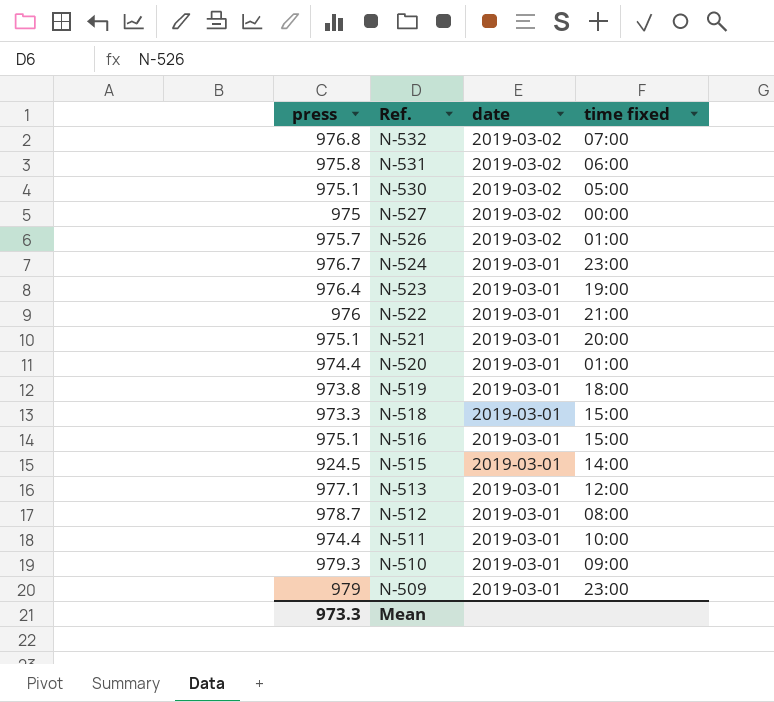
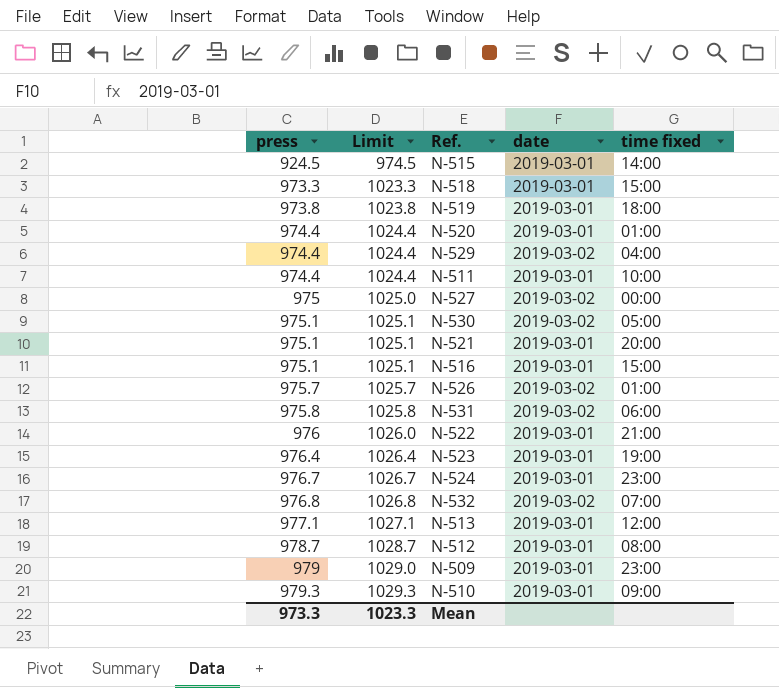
row order: Ref. descending -> press ascending
column Limit | formula: none -> [press] + 50
row N-529: none -> 974.4 | 1024.4 | 2019-03-02 | 04:00

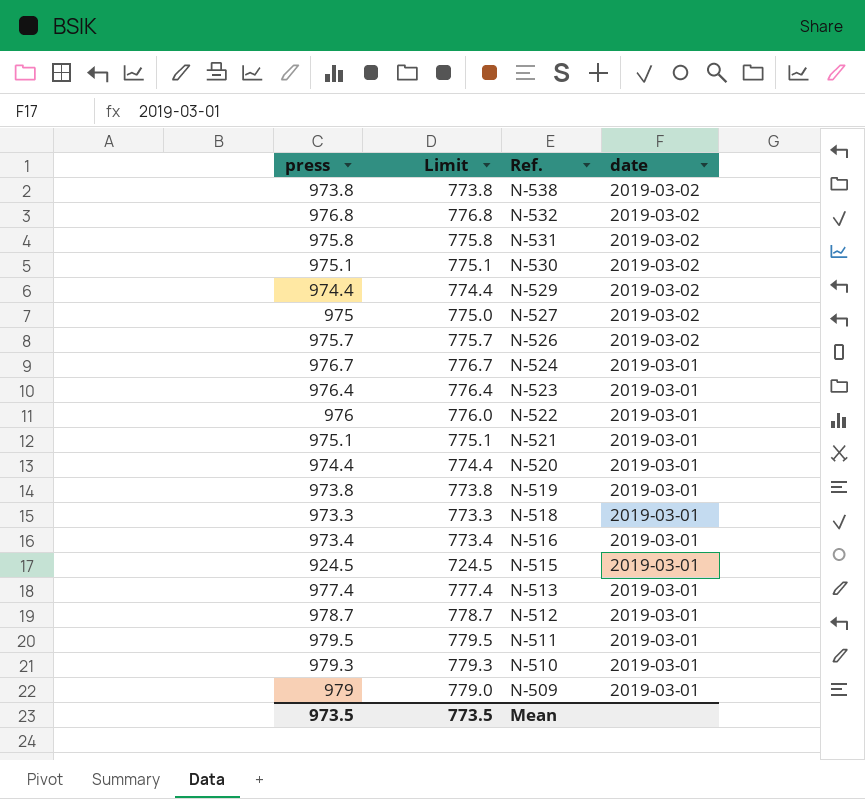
row order: press ascending -> Ref. descending
column time fixed | position: 5 -> none
column Limit | formula: [press] + 50 -> [press] - 200
row N-538: none -> 973.8 | 773.8 | 2019-03-02
N-516 | press: 975.1 -> 973.4
N-513 | press: 977.1 -> 977.4
N-511 | press: 974.4 -> 979.5
Mean | press: 973.3 -> 973.5
Mean | Limit: 1023.3 -> 773.5

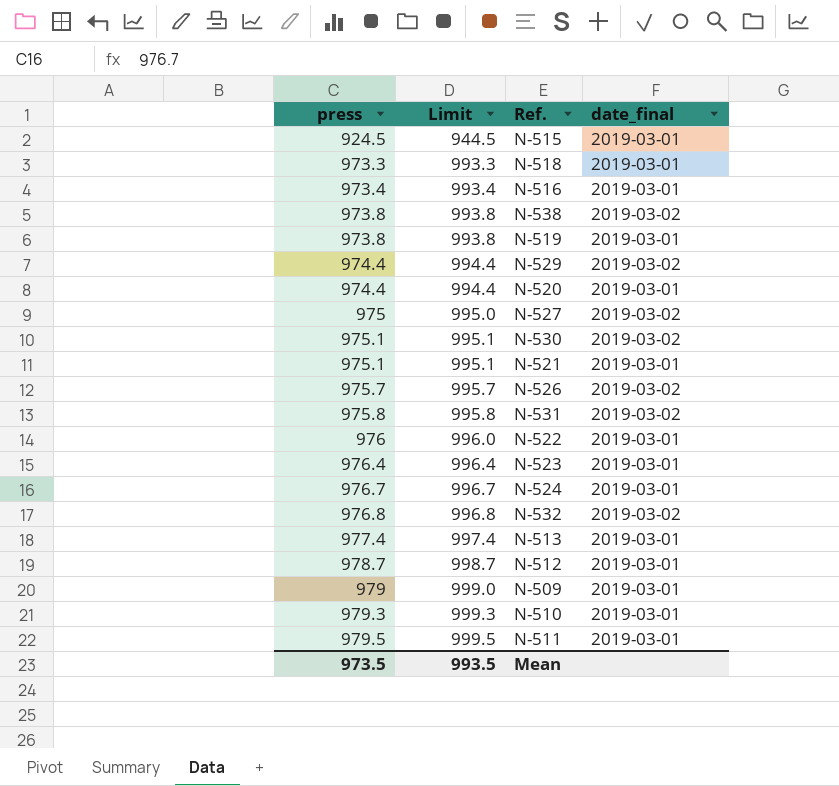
row order: Ref. descending -> press ascending
column Limit | formula: [press] - 200 -> [press] + 20
column name: date -> date_final
Mean | Limit: 773.5 -> 993.5

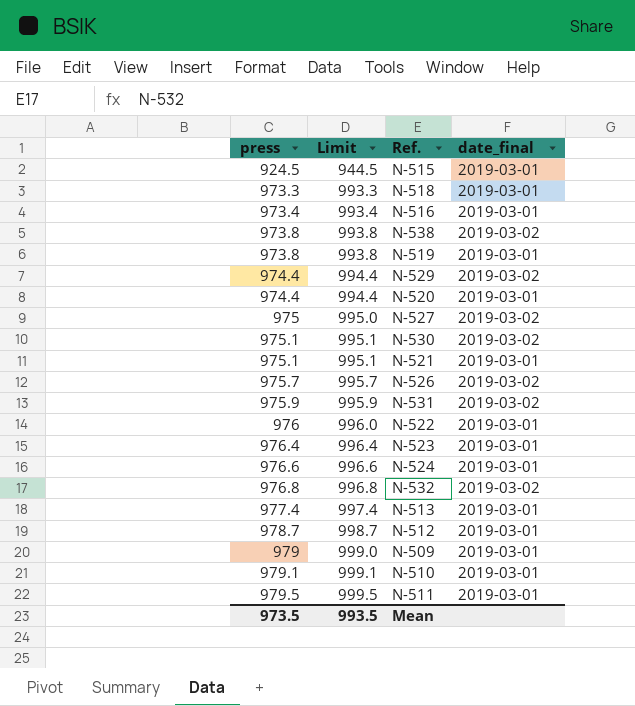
N-531 | press: 975.8 -> 975.9
N-531 | Limit: 995.8 -> 995.9
N-524 | press: 976.7 -> 976.6
N-524 | Limit: 996.7 -> 996.6
N-510 | press: 979.3 -> 979.1
N-510 | Limit: 999.3 -> 999.1

